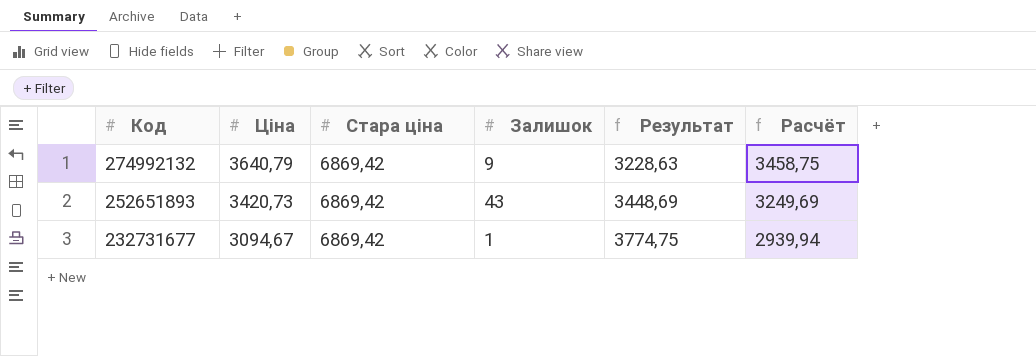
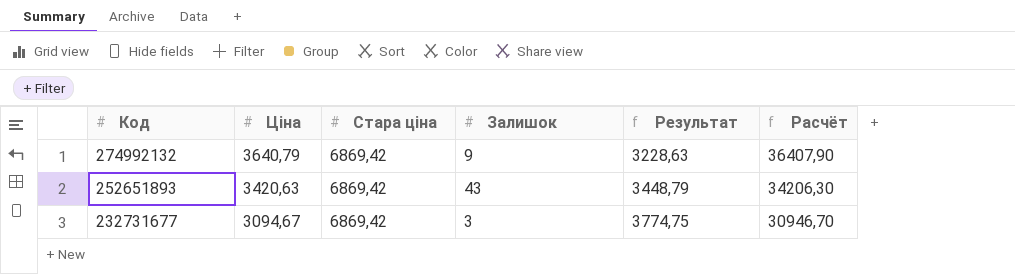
column Расчёт | formula: [Ціна] * 0,95 -> [Ціна] * 10
252651893 | Ціна: 3420,73 -> 3420,63
252651893 | Результат: 3448,69 -> 3448,79
232731677 | Залишок: 1 -> 3

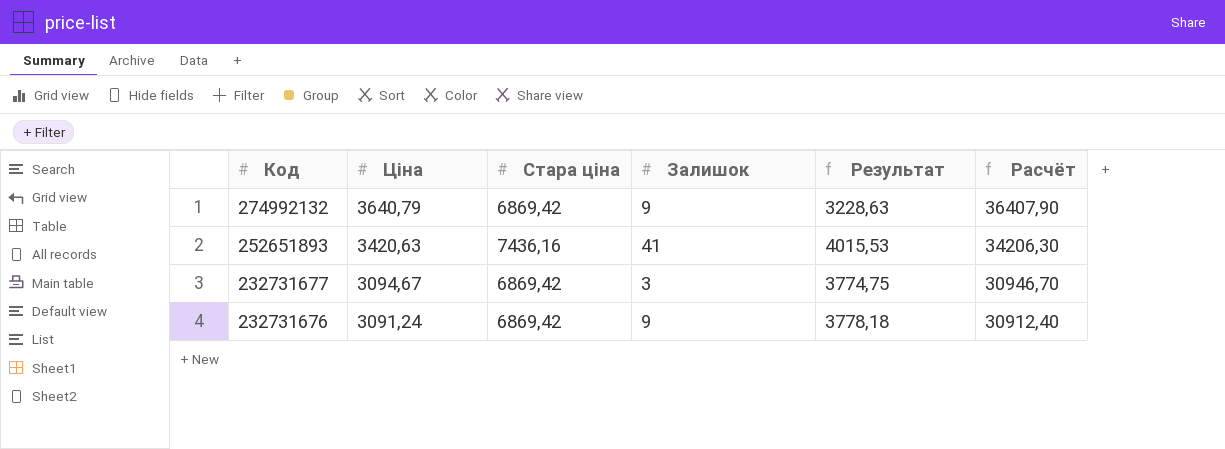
252651893 | Стара ціна: 6869,42 -> 7436,16
252651893 | Залишок: 43 -> 41
252651893 | Результат: 3448,79 -> 4015,53
row 232731676: none -> 3091,24 | 6869,42 | 9 | 3778,18 | 30912,40

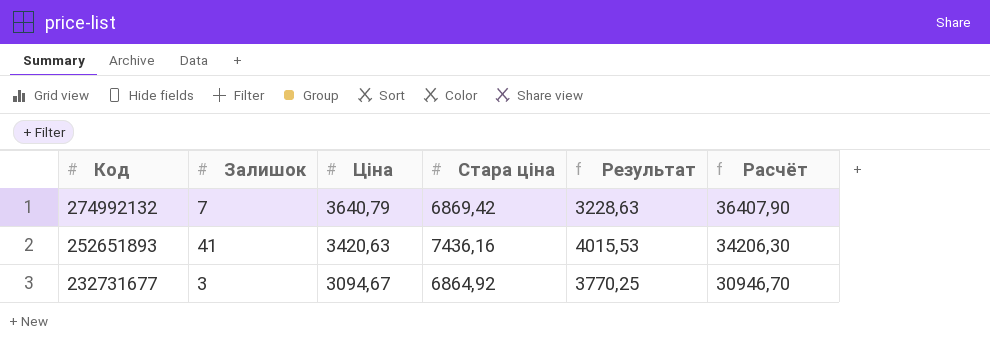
column Залишок | position: 4 -> 2
row 232731676: 3091,24 | 6869,42 | 9 | 3778,18 | 30912,40 -> none
274992132 | Залишок: 9 -> 7
232731677 | Стара ціна: 6869,42 -> 6864,92
232731677 | Результат: 3774,75 -> 3770,25

